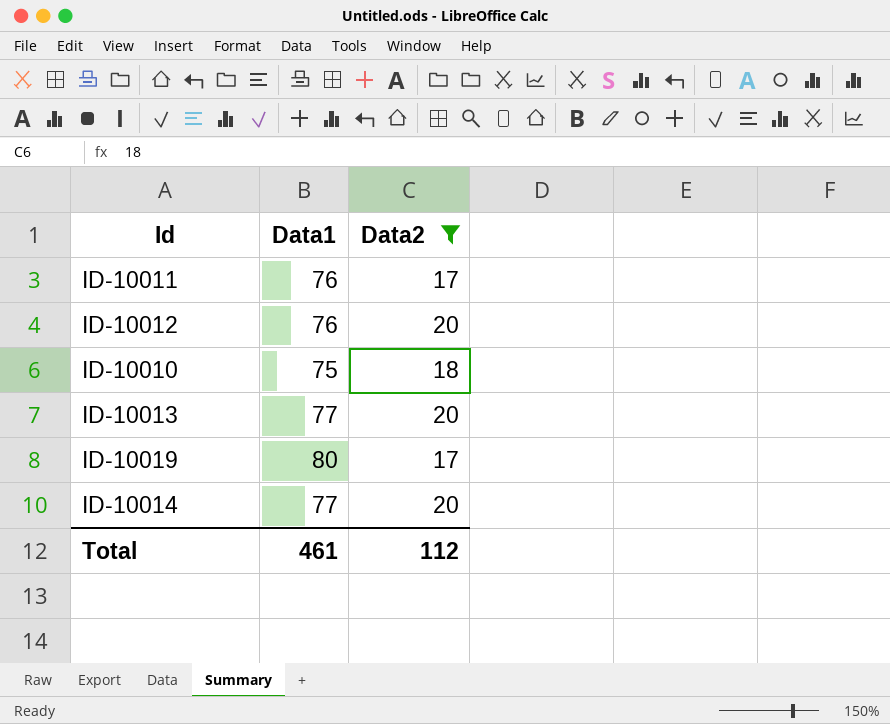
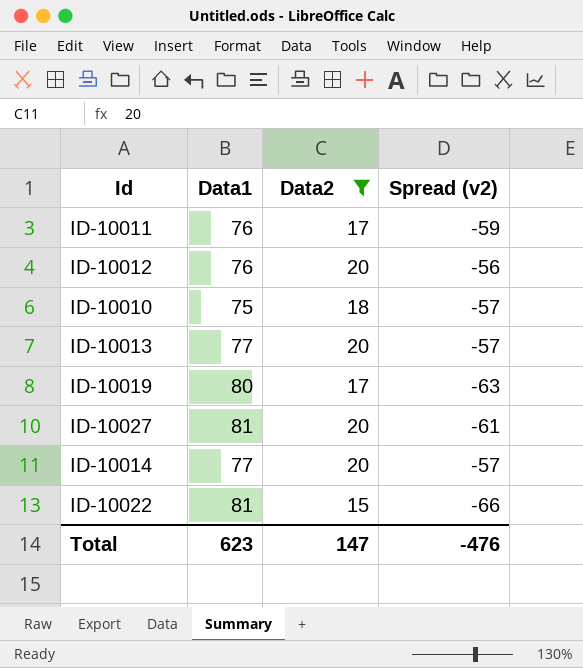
column Spread (v2) | formula: none -> [Data2] - [Data1]
row ID-10027: none -> 81 | 20 | -61
row ID-10022: none -> 81 | 15 | -66
Total | Data1: 461 -> 623
Total | Data2: 112 -> 147

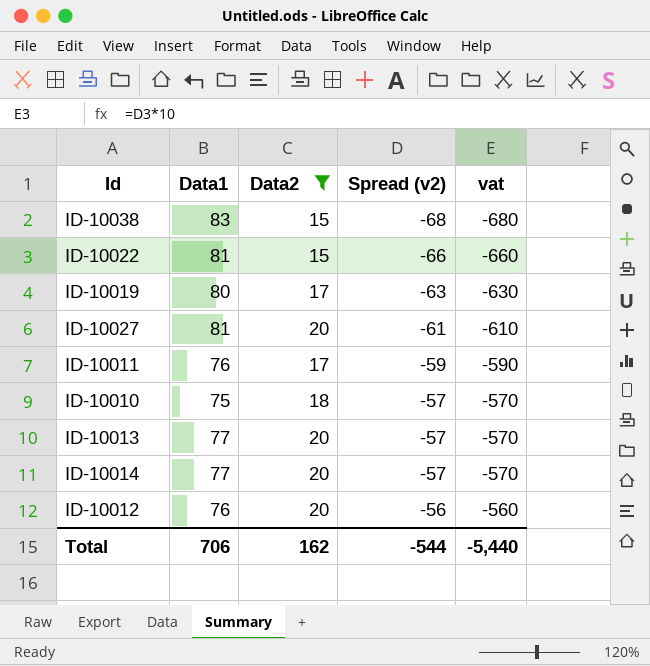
row order: none -> Spread (v2) ascending
column vat | formula: none -> [Spread (v2)] * 10
row ID-10038: none -> 83 | 15 | -68 | -680
Total | Data1: 623 -> 706
Total | Data2: 147 -> 162
Total | Spread (v2): -476 -> -544

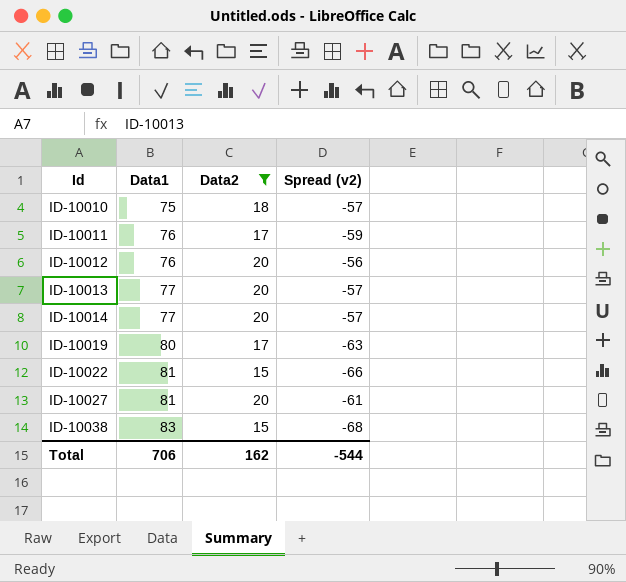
row order: Spread (v2) ascending -> Id ascending
column vat | formula: [Spread (v2)] * 10 -> none

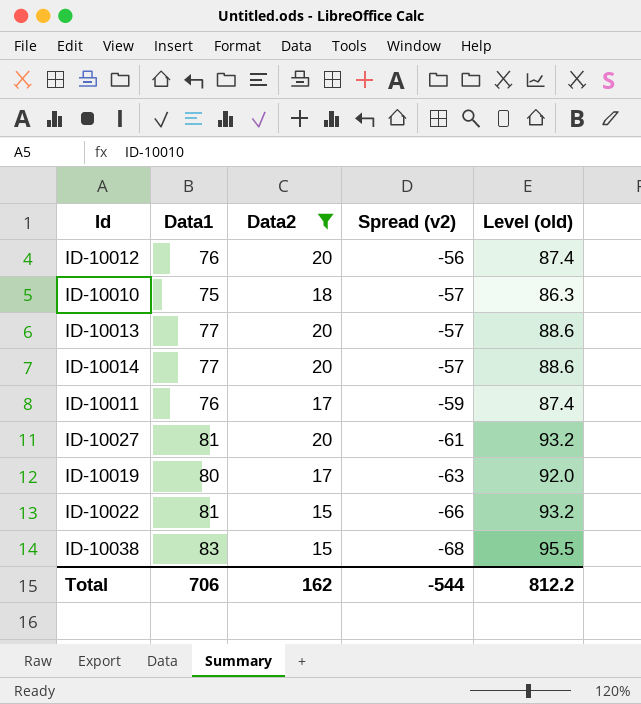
row order: Id ascending -> Spread (v2) descending
column Level (old) | formula: none -> [Data1] * 1.15

